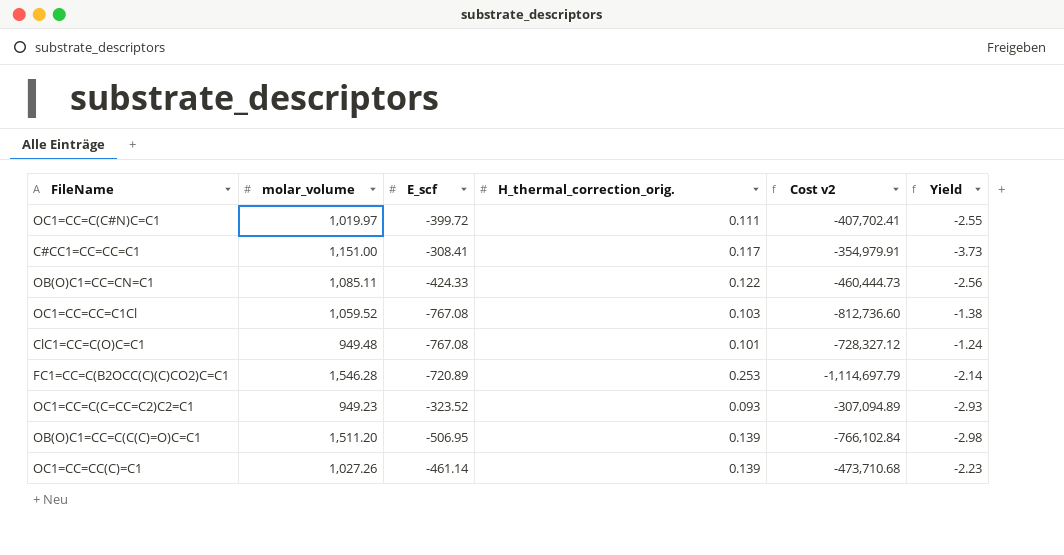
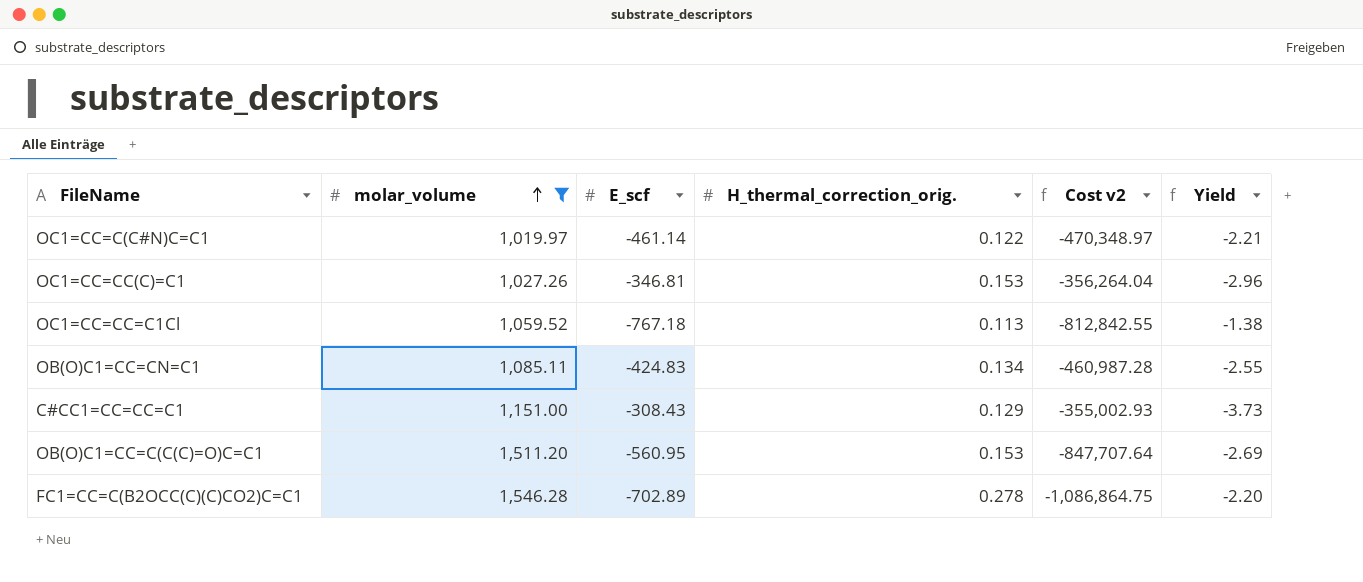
filter: none -> molar_volume >= 1,019.97
row order: none -> molar_volume ascending
OC1=CC=C(C#N)C=C1 | E_scf: -399.72 -> -461.14
OC1=CC=C(C#N)C=C1 | H_thermal_correction_orig.: 0.111 -> 0.122
OC1=CC=C(C#N)C=C1 | Cost v2: -407,702.41 -> -470,348.97
OC1=CC=C(C#N)C=C1 | Yield: -2.55 -> -2.21
OC1=CC=CC(C)=C1 | E_scf: -461.14 -> -346.81
OC1=CC=CC(C)=C1 | H_thermal_correction_orig.: 0.139 -> 0.153
OC1=CC=CC(C)=C1 | Cost v2: -473,710.68 -> -356,264.04
OC1=CC=CC(C)=C1 | Yield: -2.23 -> -2.96
OC1=CC=CC=C1Cl | E_scf: -767.08 -> -767.18
OC1=CC=CC=C1Cl | H_thermal_correction_orig.: 0.103 -> 0.113
OC1=CC=CC=C1Cl | Cost v2: -812,736.60 -> -812,842.55
OB(O)C1=CC=CN=C1 | E_scf: -424.33 -> -424.83
OB(O)C1=CC=CN=C1 | H_thermal_correction_orig.: 0.122 -> 0.134
OB(O)C1=CC=CN=C1 | Cost v2: -460,444.73 -> -460,987.28
OB(O)C1=CC=CN=C1 | Yield: -2.56 -> -2.55
C#CC1=CC=CC=C1 | E_scf: -308.41 -> -308.43
C#CC1=CC=CC=C1 | H_thermal_correction_orig.: 0.117 -> 0.129
C#CC1=CC=CC=C1 | Cost v2: -354,979.91 -> -355,002.93
OB(O)C1=CC=C(C(C)=O)C=C1 | E_scf: -506.95 -> -560.95
OB(O)C1=CC=C(C(C)=O)C=C1 | H_thermal_correction_orig.: 0.139 -> 0.153
OB(O)C1=CC=C(C(C)=O)C=C1 | Cost v2: -766,102.84 -> -847,707.64
OB(O)C1=CC=C(C(C)=O)C=C1 | Yield: -2.98 -> -2.69
FC1=CC=C(B2OCC(C)(C)CO2)C=C1 | E_scf: -720.89 -> -702.89
FC1=CC=C(B2OCC(C)(C)CO2)C=C1 | H_thermal_correction_orig.: 0.253 -> 0.278
FC1=CC=C(B2OCC(C)(C)CO2)C=C1 | Cost v2: -1,114,697.79 -> -1,086,864.75
FC1=CC=C(B2OCC(C)(C)CO2)C=C1 | Yield: -2.14 -> -2.20

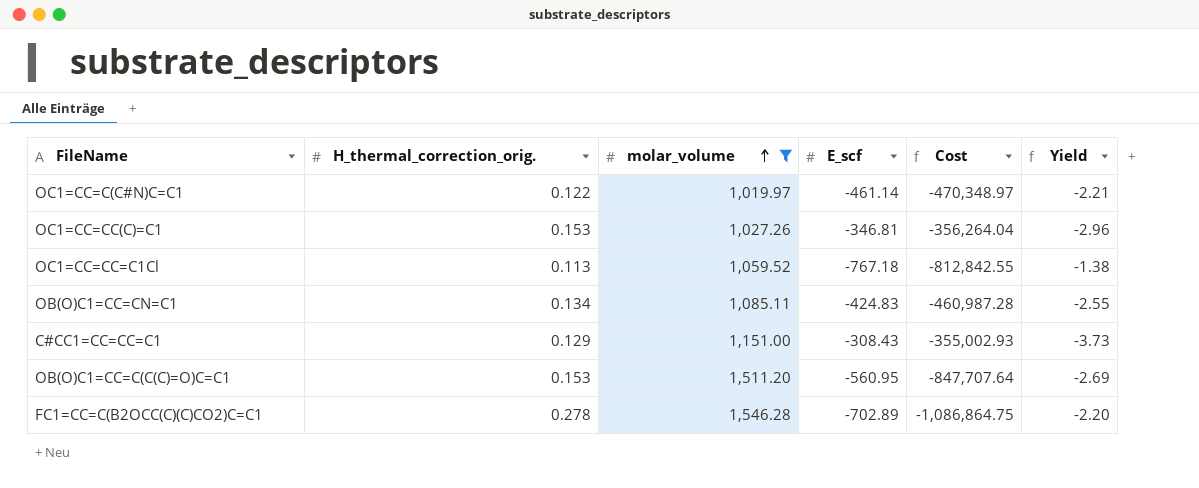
column H_thermal_correction_orig. | position: 4 -> 2
column name: Cost v2 -> Cost

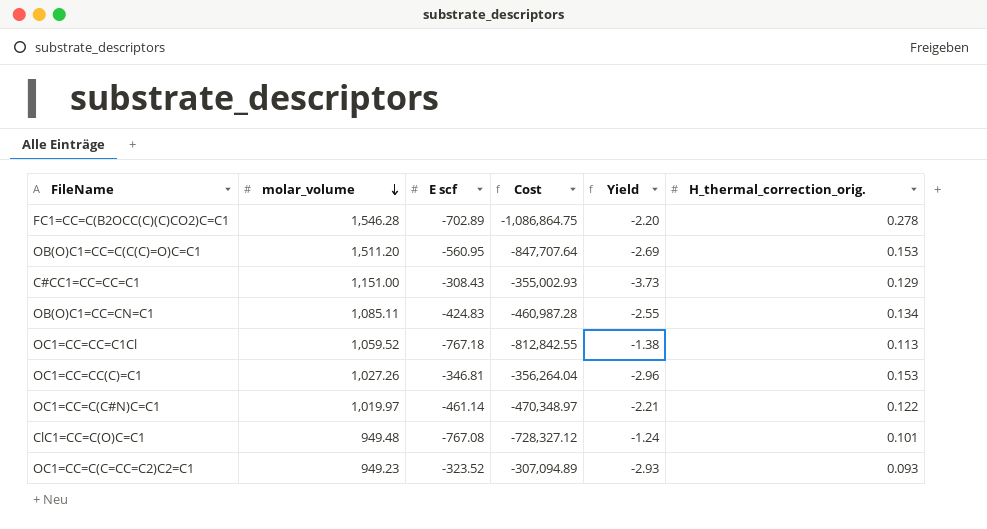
filter: molar_volume >= 1,019.97 -> none
row order: molar_volume ascending -> molar_volume descending
column name: E_scf -> E scf
column H_thermal_correction_orig. | position: 2 -> 6

